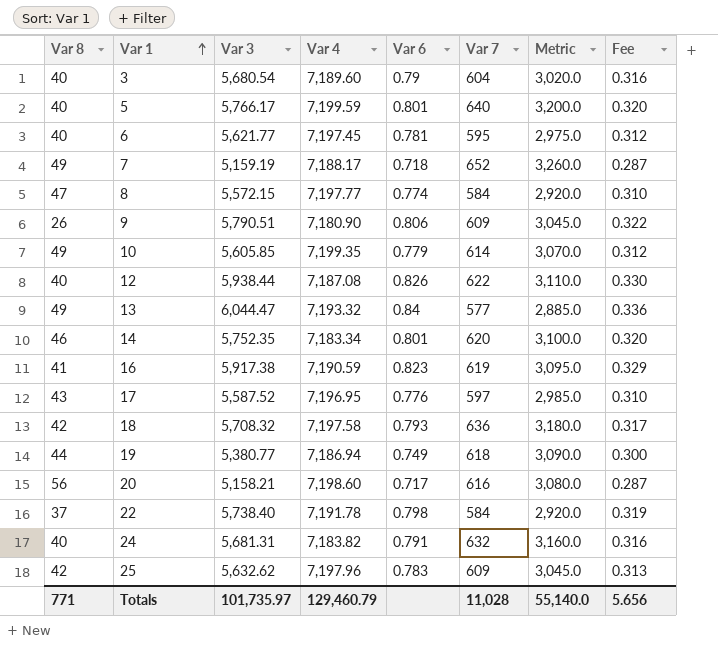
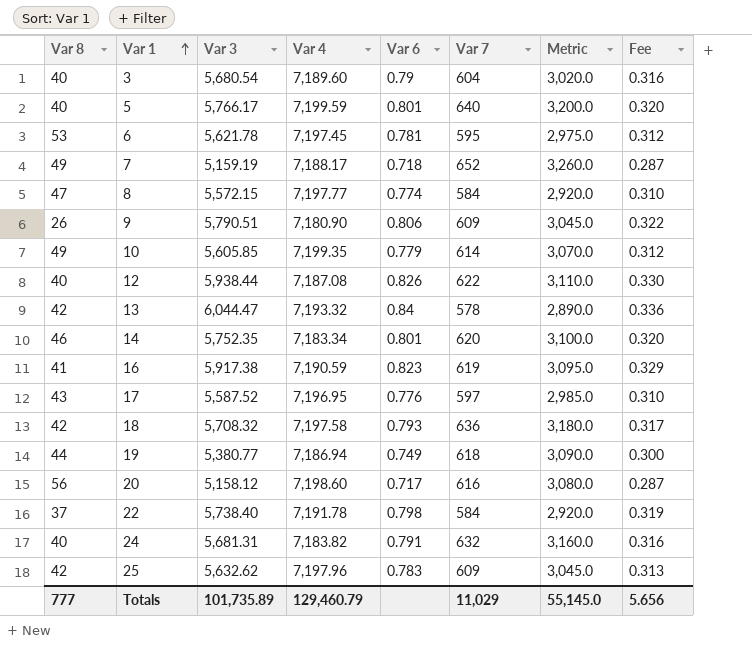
6 | Var 8: 40 -> 53
6 | Var 3: 5,621.77 -> 5,621.78
13 | Var 8: 49 -> 42
13 | Var 7: 577 -> 578
13 | Metric: 2,885.0 -> 2,890.0
20 | Var 3: 5,158.21 -> 5,158.12
Totals | Var 8: 771 -> 777
Totals | Var 3: 101,735.97 -> 101,735.89
Totals | Var 7: 11,028 -> 11,029
Totals | Metric: 55,140.0 -> 55,145.0

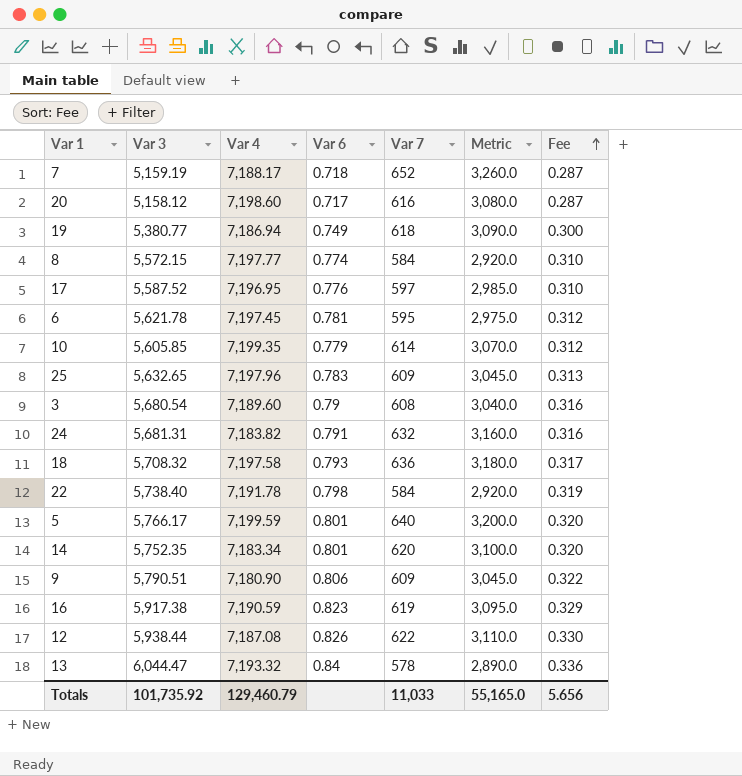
row order: Var 1 ascending -> Fee ascending
column Var 8 | position: 1 -> none
25 | Var 3: 5,632.62 -> 5,632.65
3 | Var 7: 604 -> 608
3 | Metric: 3,020.0 -> 3,040.0
Totals | Var 3: 101,735.89 -> 101,735.92
Totals | Var 7: 11,029 -> 11,033
Totals | Metric: 55,145.0 -> 55,165.0

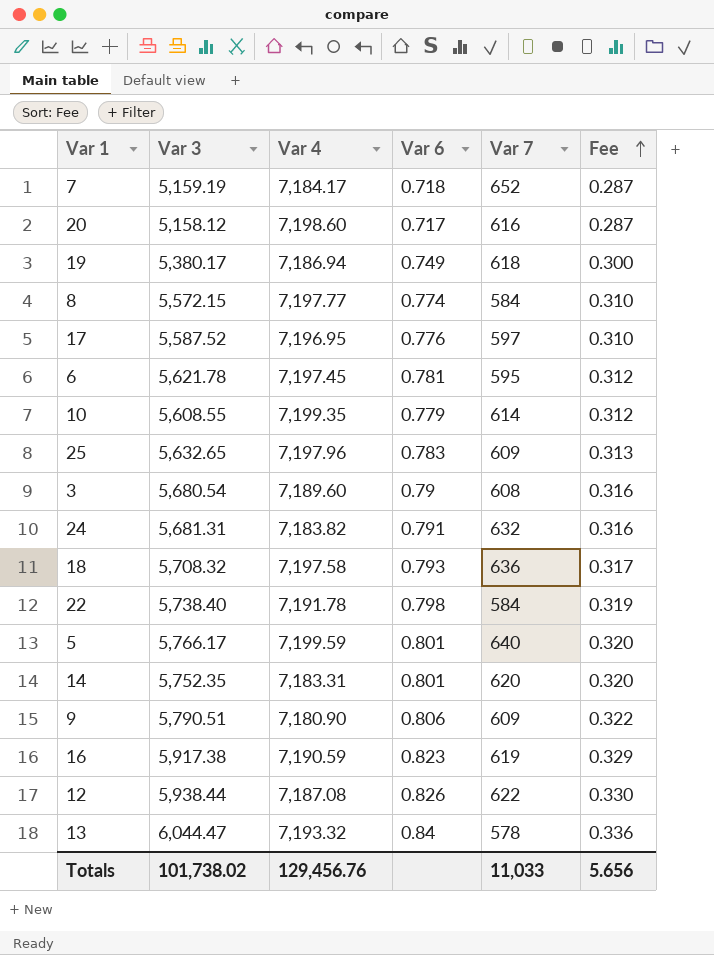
column Metric | formula: [Var 7] * 5 -> none
7 | Var 4: 7,188.17 -> 7,184.17
19 | Var 3: 5,380.77 -> 5,380.17
10 | Var 3: 5,605.85 -> 5,608.55
14 | Var 4: 7,183.34 -> 7,183.31
Totals | Var 3: 101,735.92 -> 101,738.02
Totals | Var 4: 129,460.79 -> 129,456.76

